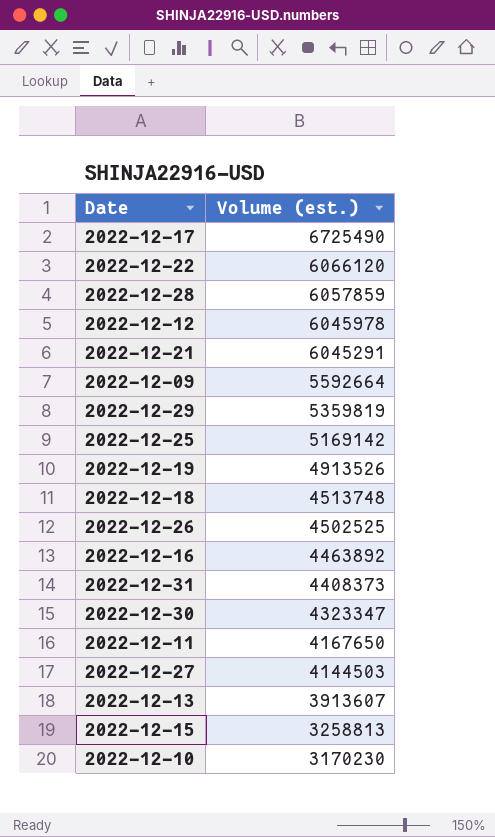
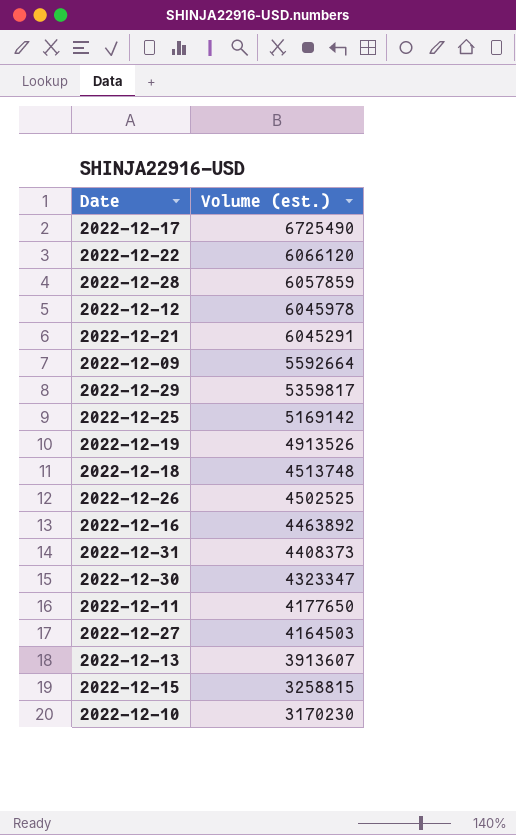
2022-12-29 | Volume (est.): 5359819 -> 5359817
2022-12-11 | Volume (est.): 4167650 -> 4177650
2022-12-27 | Volume (est.): 4144503 -> 4164503
2022-12-15 | Volume (est.): 3258813 -> 3258815

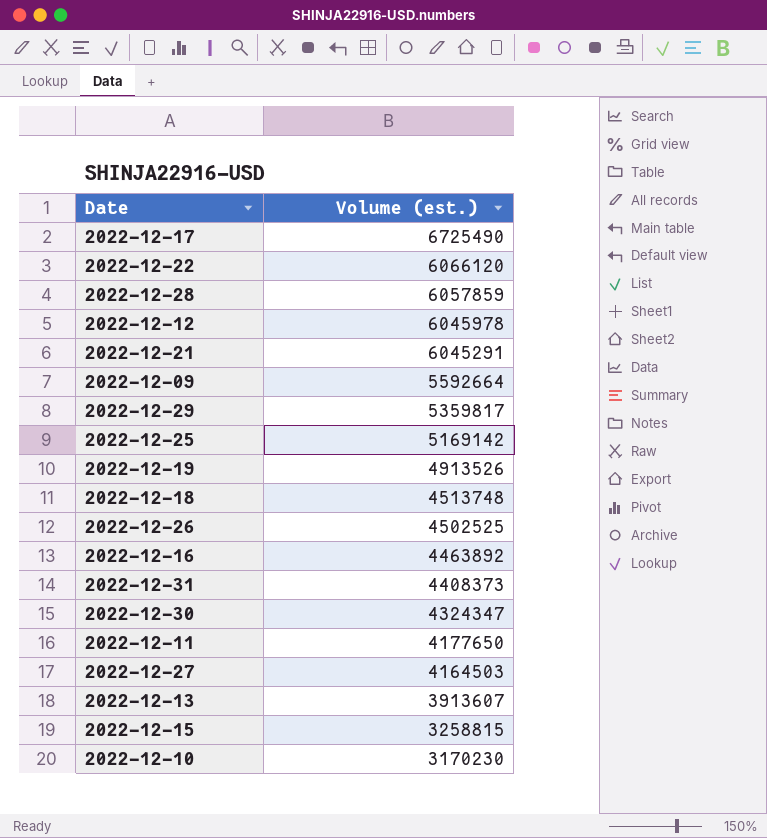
2022-12-30 | Volume (est.): 4323347 -> 4324347

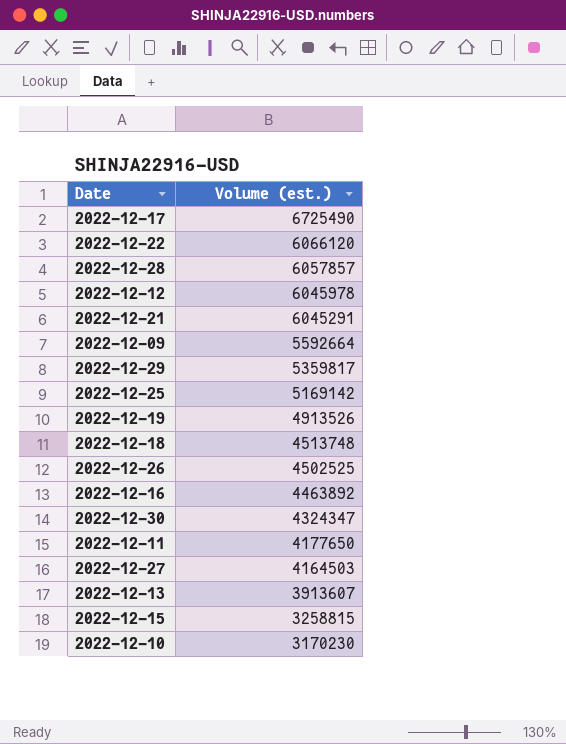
row 2022-12-31: 4408373 -> none
2022-12-28 | Volume (est.): 6057859 -> 6057857

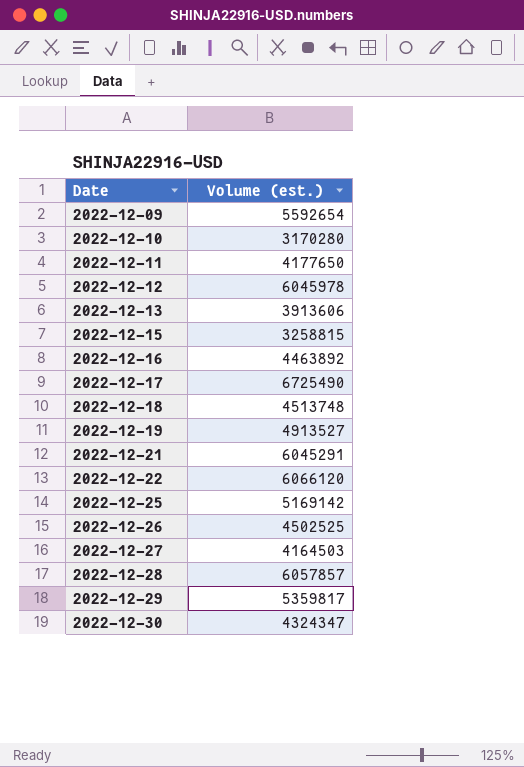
row order: Volume (est.) descending -> Date ascending
2022-12-09 | Volume (est.): 5592664 -> 5592654
2022-12-10 | Volume (est.): 3170230 -> 3170280
2022-12-13 | Volume (est.): 3913607 -> 3913606
2022-12-19 | Volume (est.): 4913526 -> 4913527

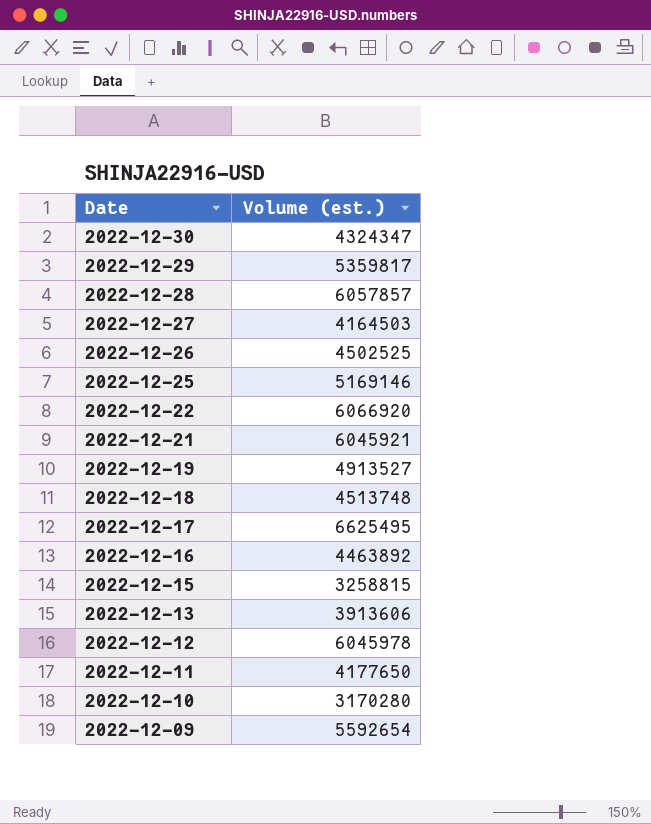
row order: Date ascending -> Date descending
2022-12-25 | Volume (est.): 5169142 -> 5169146
2022-12-22 | Volume (est.): 6066120 -> 6066920
2022-12-21 | Volume (est.): 6045291 -> 6045921
2022-12-17 | Volume (est.): 6725490 -> 6625495

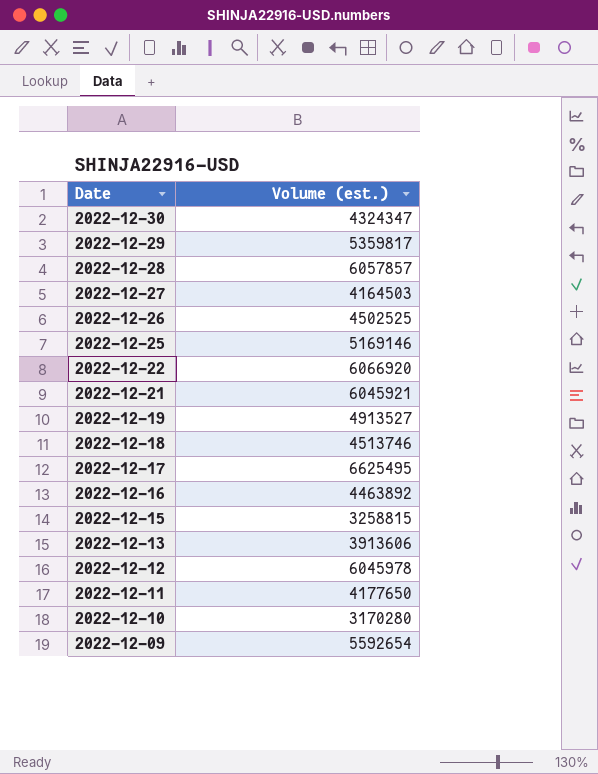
2022-12-18 | Volume (est.): 4513748 -> 4513746

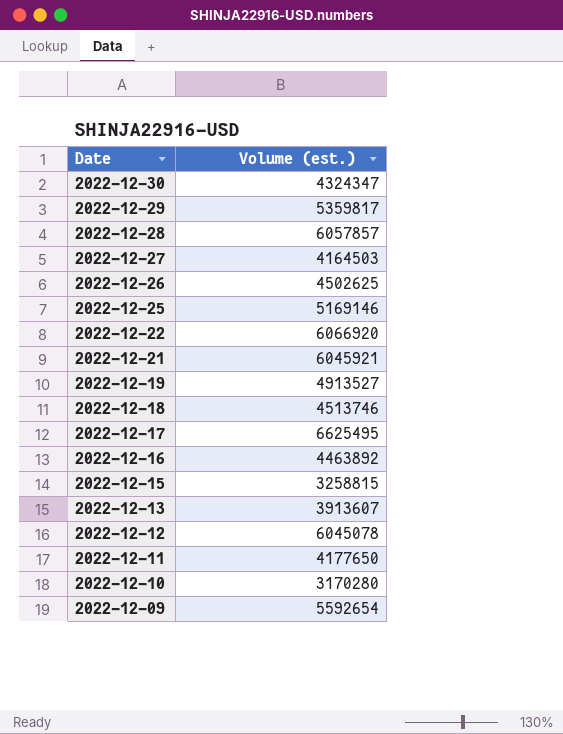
2022-12-26 | Volume (est.): 4502525 -> 4502625
2022-12-13 | Volume (est.): 3913606 -> 3913607
2022-12-12 | Volume (est.): 6045978 -> 6045078

